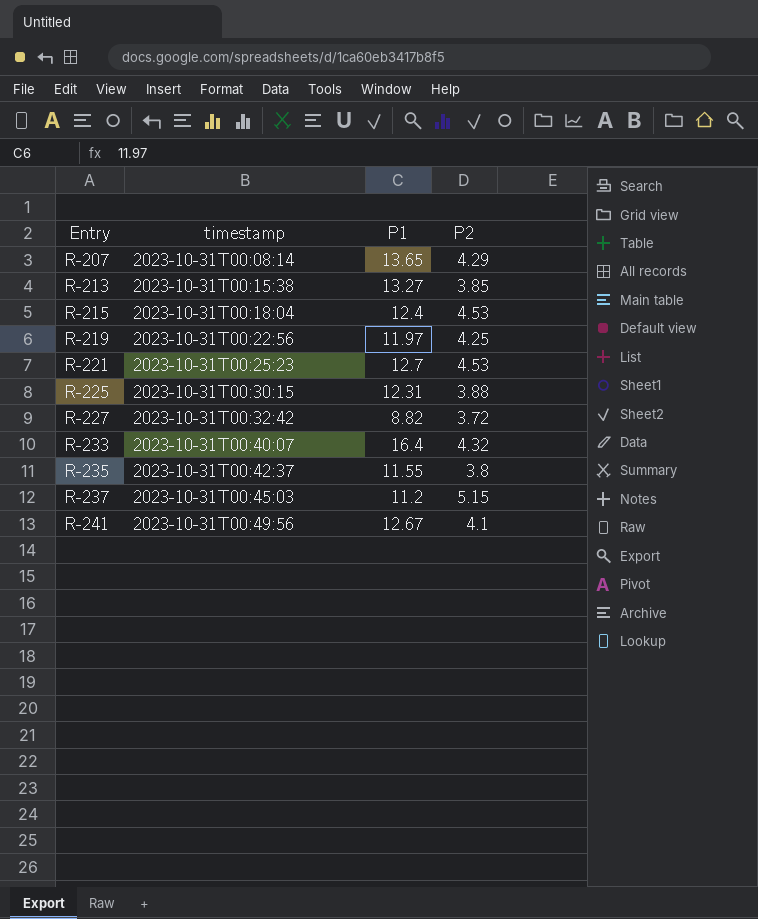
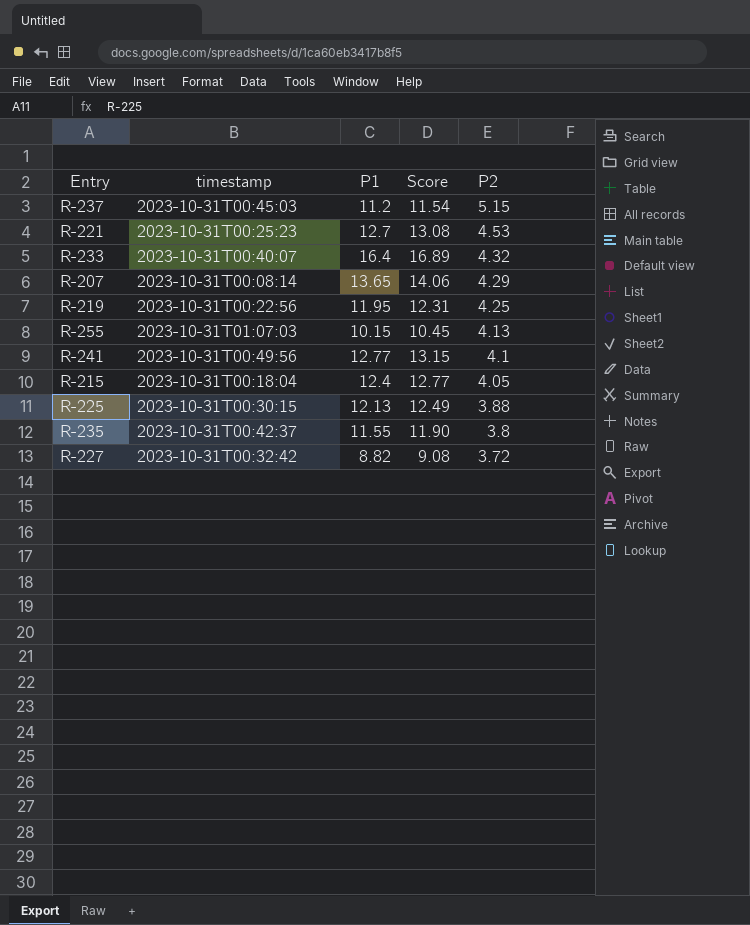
row order: Entry ascending -> P2 descending
column Score | formula: none -> [P1] * 1.03
row R-213: 2023-10-31T00:15:38 | 13.27 | 3.85 -> none
R-219 | P1: 11.97 -> 11.95
row R-255: none -> 2023-10-31T01:07:03 | 10.15 | 10.45 | 4.13
R-241 | P1: 12.67 -> 12.77
R-215 | P2: 4.53 -> 4.05
R-225 | P1: 12.31 -> 12.13

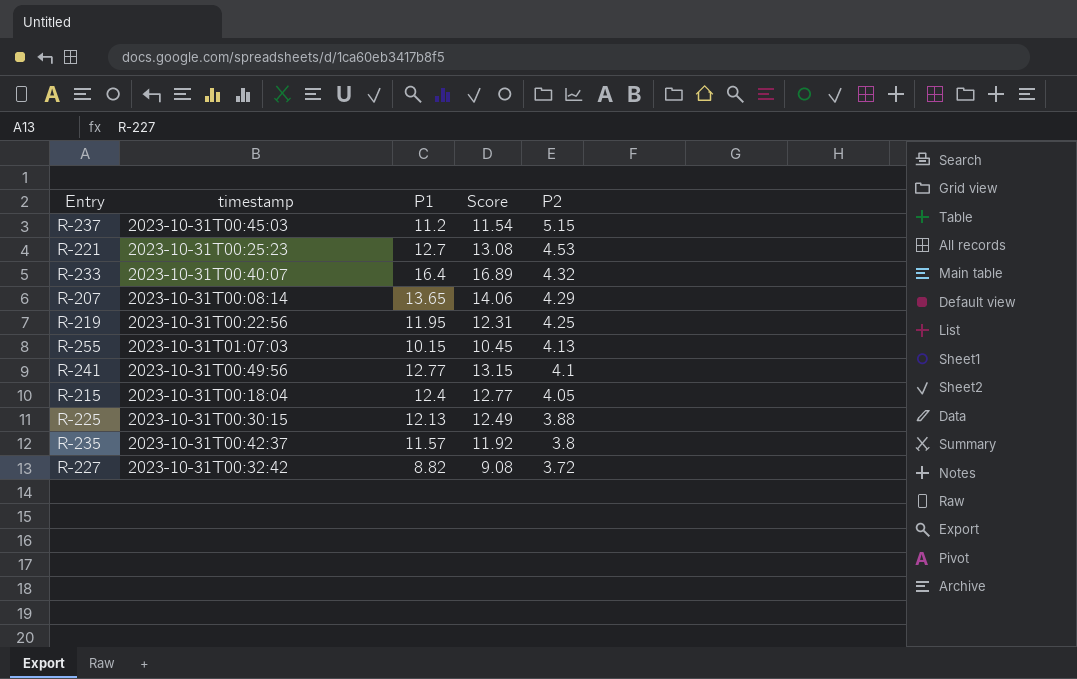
R-235 | P1: 11.55 -> 11.57
R-235 | Score: 11.90 -> 11.92

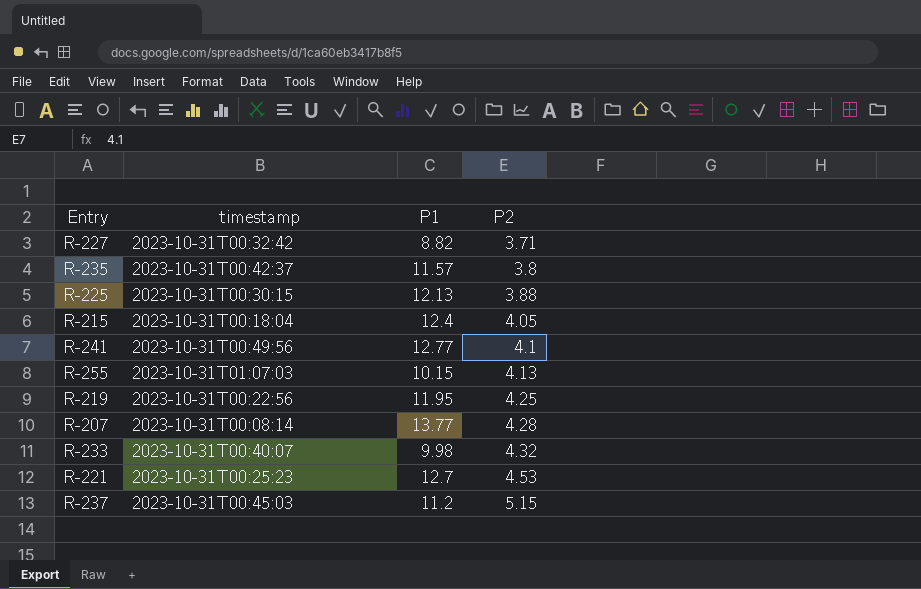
row order: P2 descending -> P2 ascending
column Score | formula: [P1] * 1.03 -> none
R-227 | P2: 3.72 -> 3.71
R-207 | P1: 13.65 -> 13.77
R-207 | P2: 4.29 -> 4.28
R-233 | P1: 16.4 -> 9.98

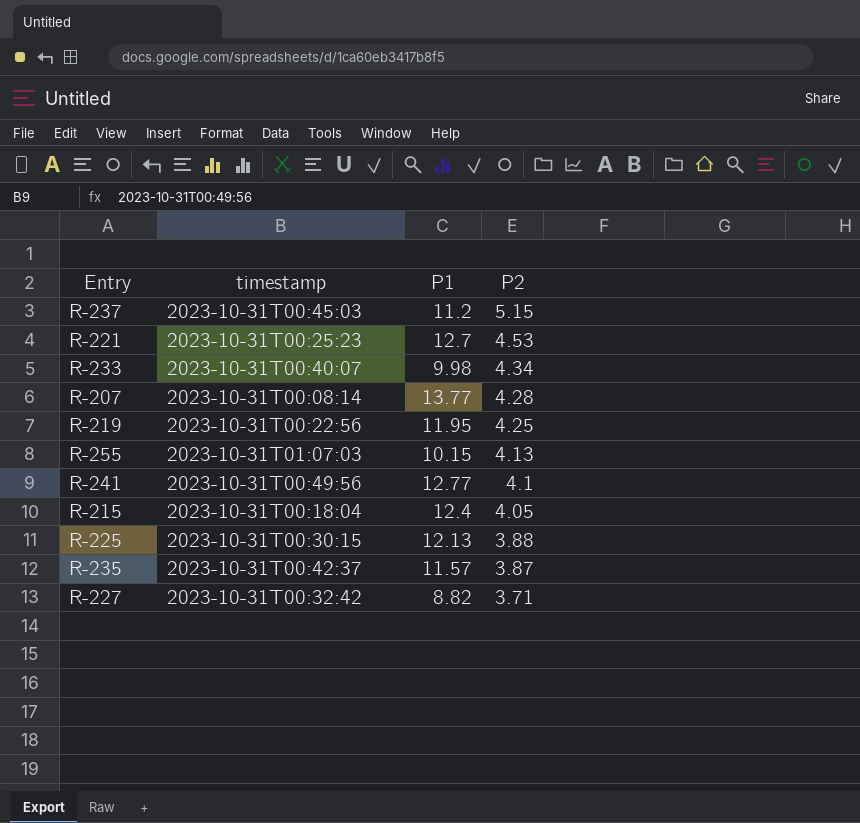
row order: P2 ascending -> P2 descending
R-233 | P2: 4.32 -> 4.34
R-235 | P2: 3.8 -> 3.87

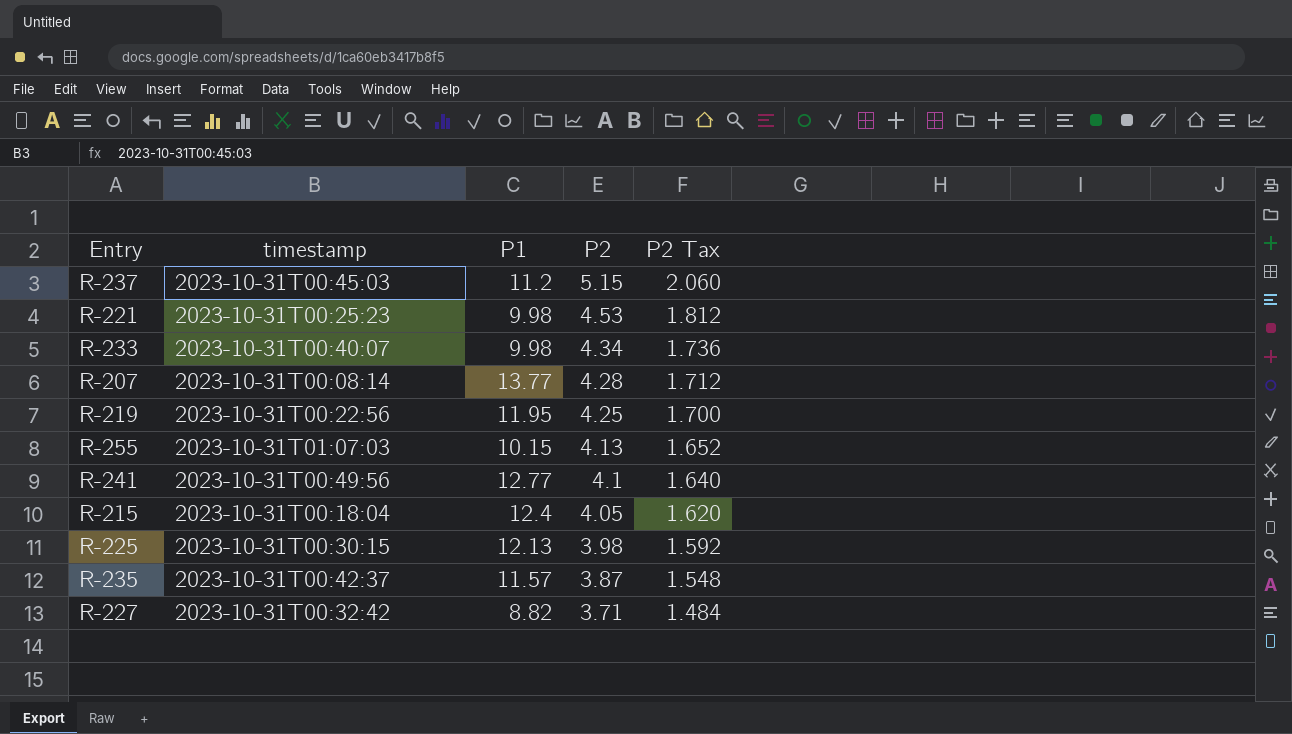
column P2 Tax | formula: none -> [P2] * 0.4
R-221 | P1: 12.7 -> 9.98
R-225 | P2: 3.88 -> 3.98

